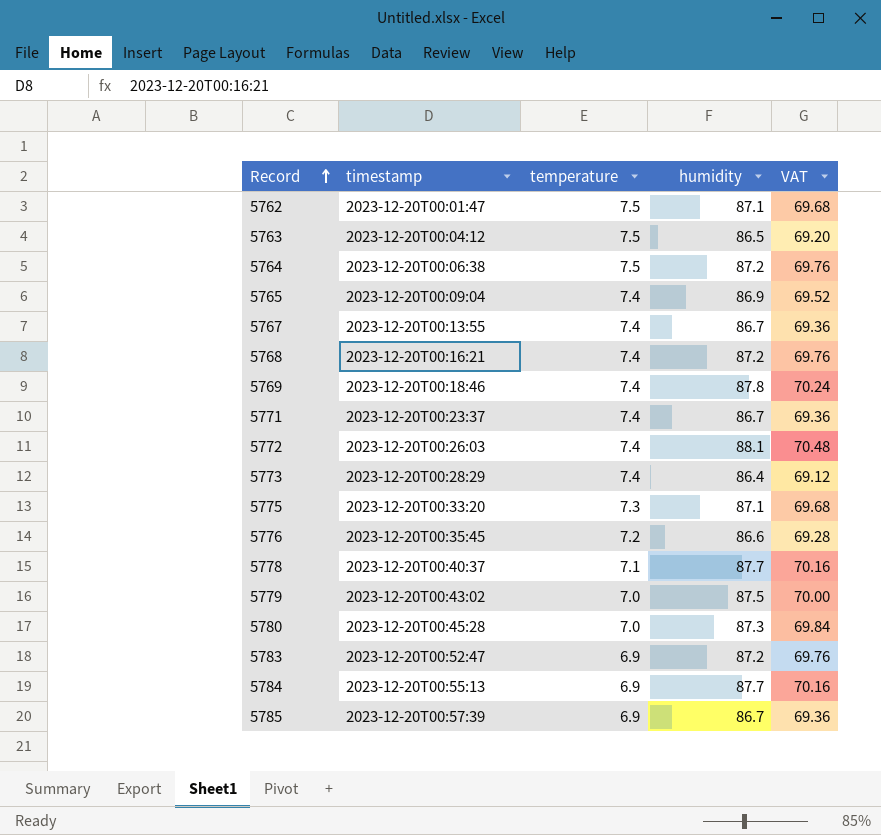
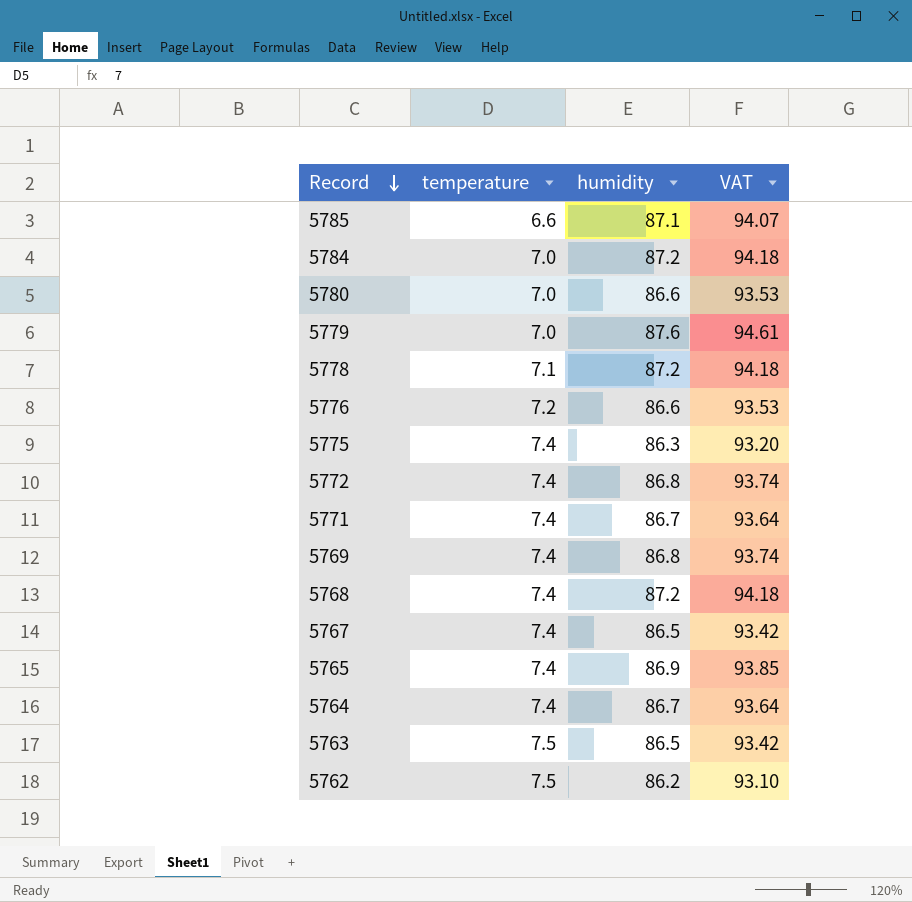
row order: Record ascending -> Record descending
column timestamp | position: 2 -> none
column VAT | formula: [humidity] * 0.8 -> [humidity] * 1.08
row 5773: 2023-12-20T00:28:29 | 7.4 | 86.4 | 69.12 -> none
row 5783: 2023-12-20T00:52:47 | 6.9 | 87.2 | 69.76 -> none
5785 | temperature: 6.9 -> 6.6
5785 | humidity: 86.7 -> 87.1
5784 | temperature: 6.9 -> 7.0
5784 | humidity: 87.7 -> 87.2
5780 | humidity: 87.3 -> 86.6
5779 | humidity: 87.5 -> 87.6
5778 | humidity: 87.7 -> 87.2
5775 | temperature: 7.3 -> 7.4
5775 | humidity: 87.1 -> 86.3
5772 | humidity: 88.1 -> 86.8
5769 | humidity: 87.8 -> 86.8
5767 | humidity: 86.7 -> 86.5
5764 | temperature: 7.5 -> 7.4
5764 | humidity: 87.2 -> 86.7
5762 | humidity: 87.1 -> 86.2

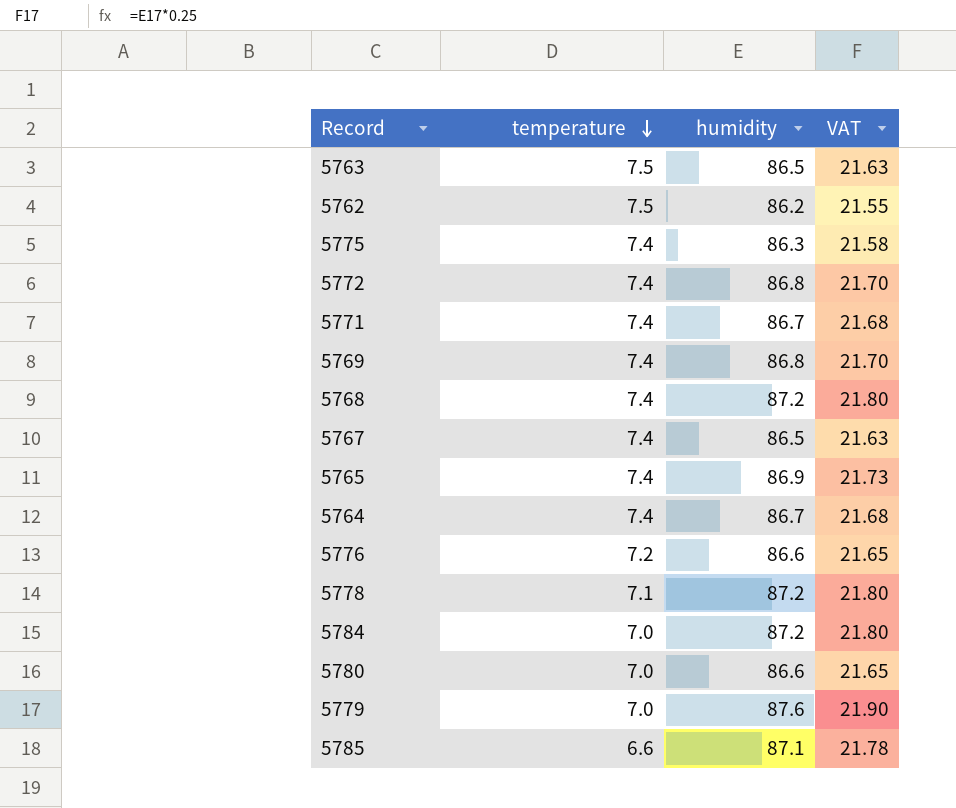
row order: Record descending -> temperature descending
column VAT | formula: [humidity] * 1.08 -> [humidity] * 0.25

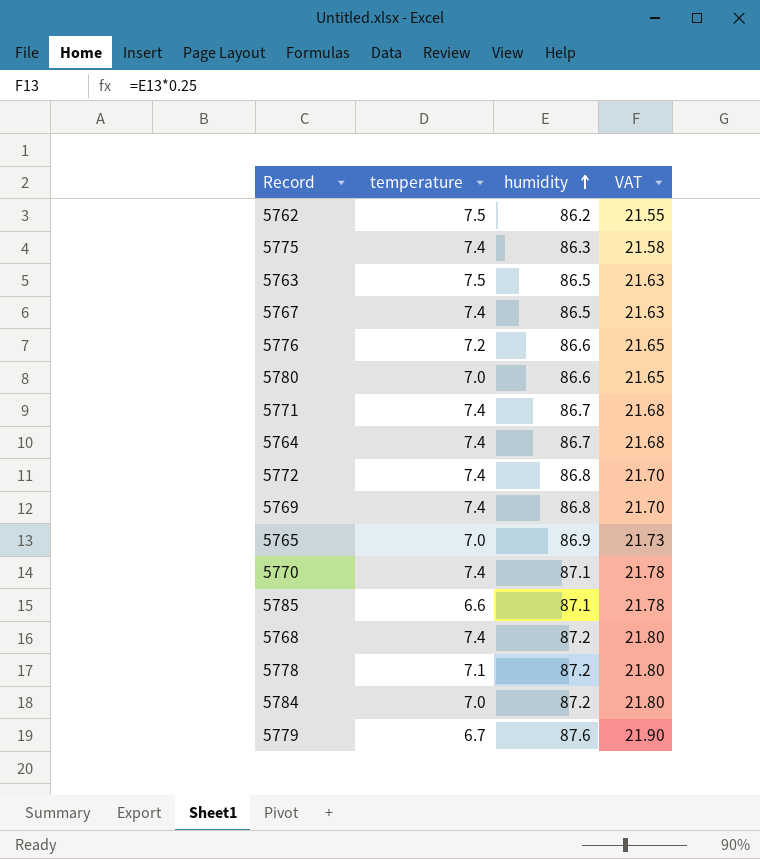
row order: temperature descending -> humidity ascending
5765 | temperature: 7.4 -> 7.0
row 5770: none -> 7.4 | 87.1 | 21.78
5779 | temperature: 7.0 -> 6.7

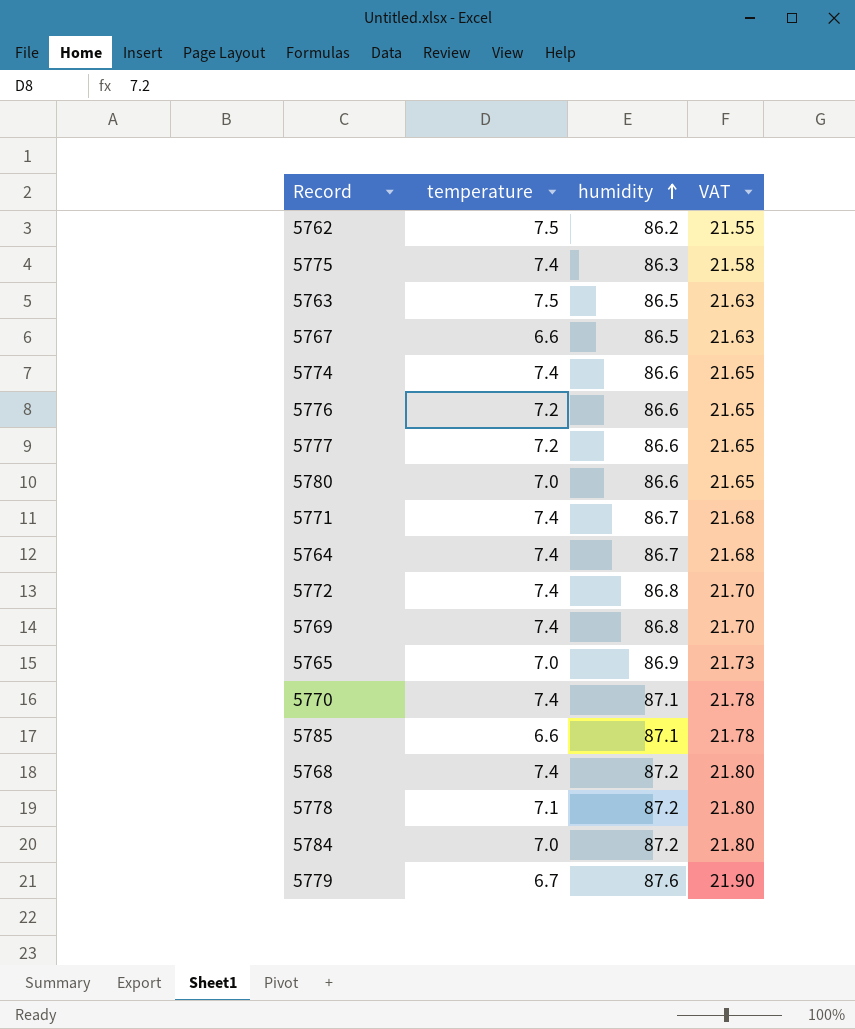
5767 | temperature: 7.4 -> 6.6
row 5774: none -> 7.4 | 86.6 | 21.65
row 5777: none -> 7.2 | 86.6 | 21.65

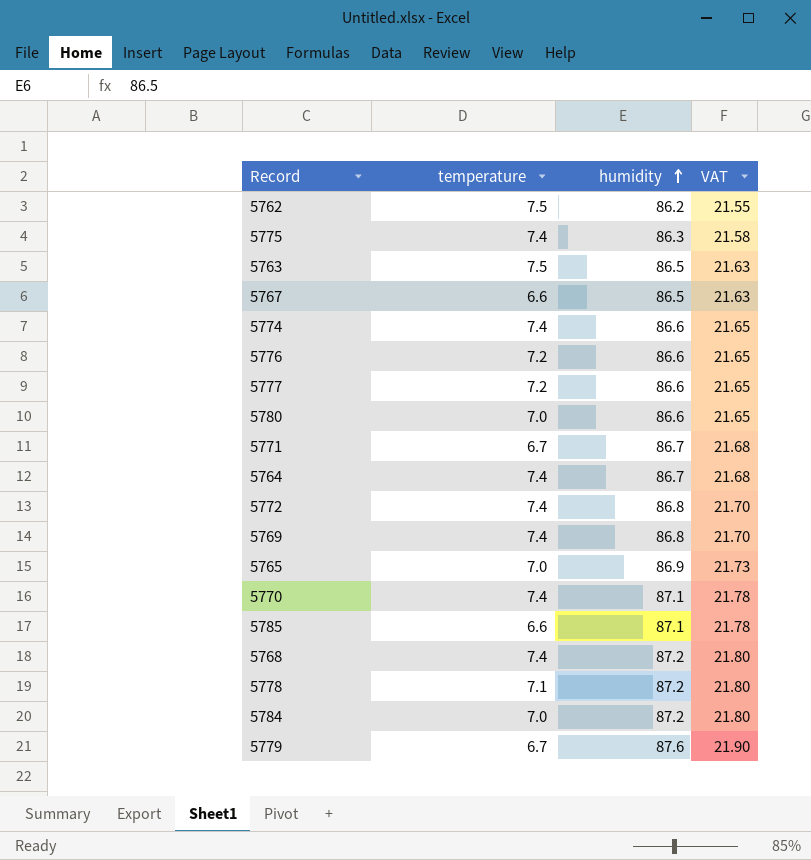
5771 | temperature: 7.4 -> 6.7

